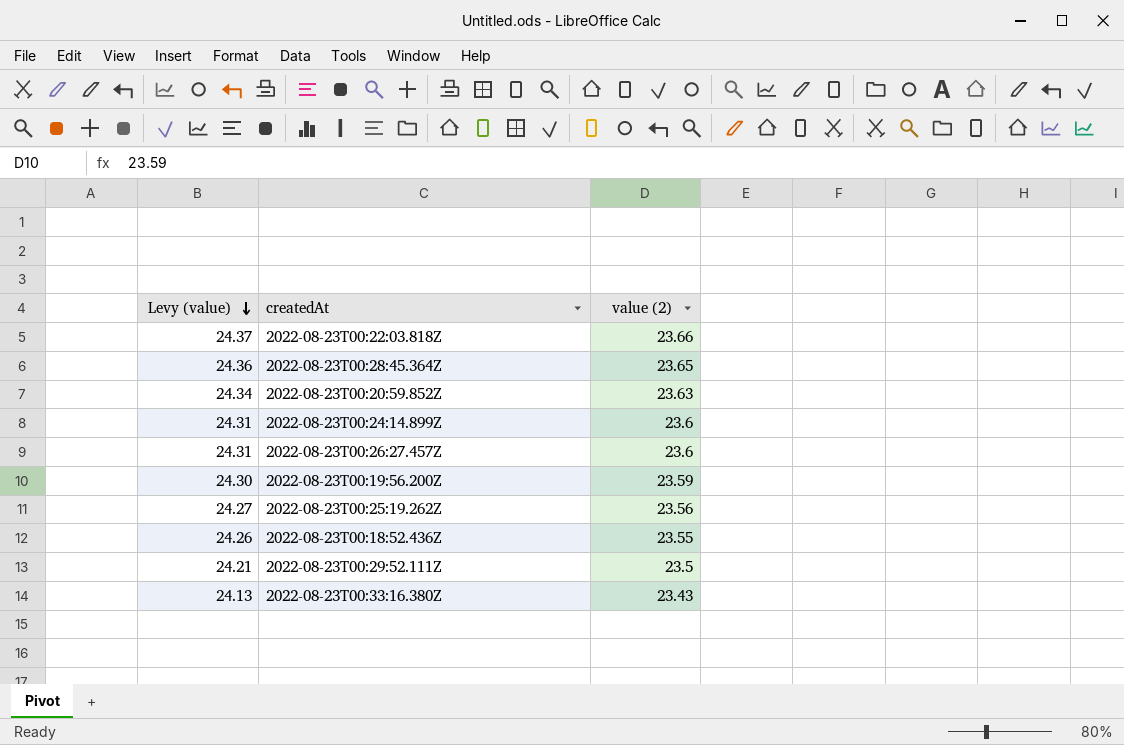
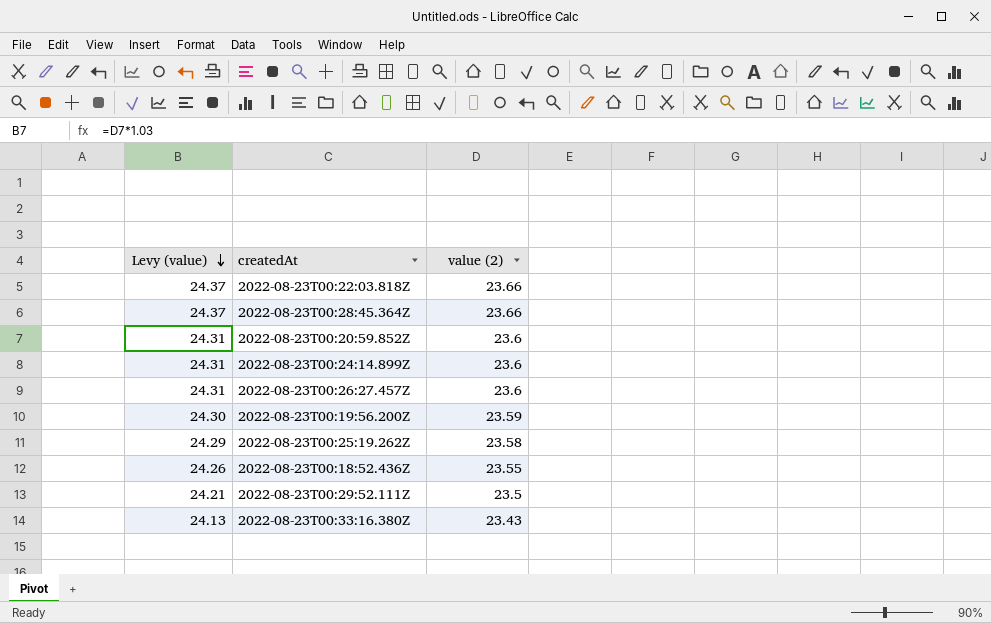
2022-08-23T00:28:45.364Z | Levy (value): 24.36 -> 24.37
2022-08-23T00:28:45.364Z | value (2): 23.65 -> 23.66
2022-08-23T00:20:59.852Z | Levy (value): 24.34 -> 24.31
2022-08-23T00:20:59.852Z | value (2): 23.63 -> 23.6
2022-08-23T00:25:19.262Z | Levy (value): 24.27 -> 24.29
2022-08-23T00:25:19.262Z | value (2): 23.56 -> 23.58

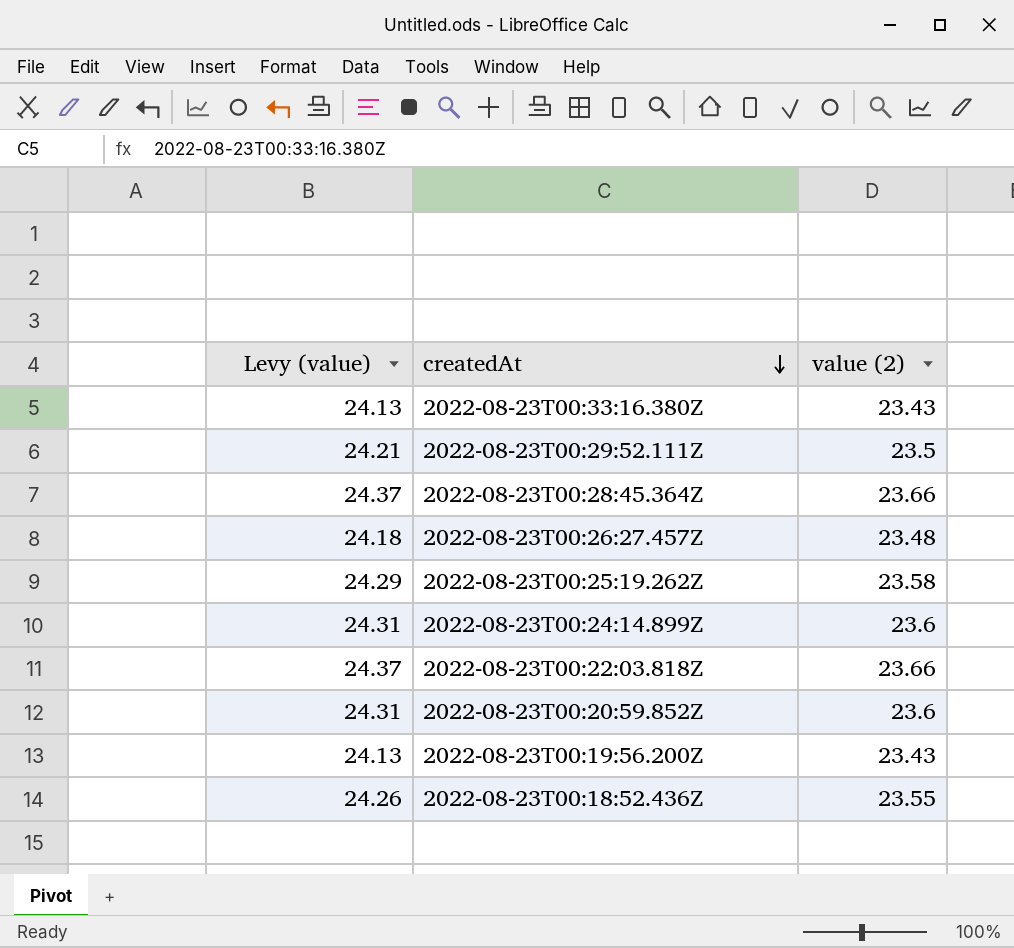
row order: Levy (value) descending -> createdAt descending
2022-08-23T00:26:27.457Z | Levy (value): 24.31 -> 24.18
2022-08-23T00:26:27.457Z | value (2): 23.6 -> 23.48
2022-08-23T00:19:56.200Z | Levy (value): 24.30 -> 24.13
2022-08-23T00:19:56.200Z | value (2): 23.59 -> 23.43

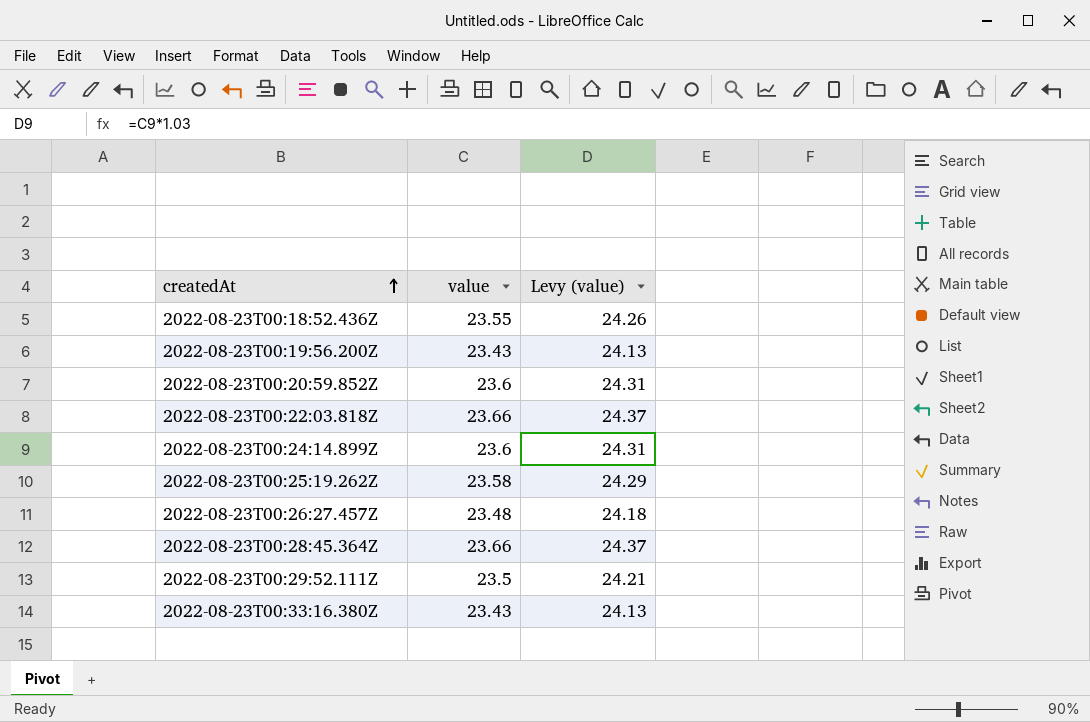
row order: createdAt descending -> createdAt ascending
column name: value (2) -> value
column Levy (value) | position: 1 -> 3

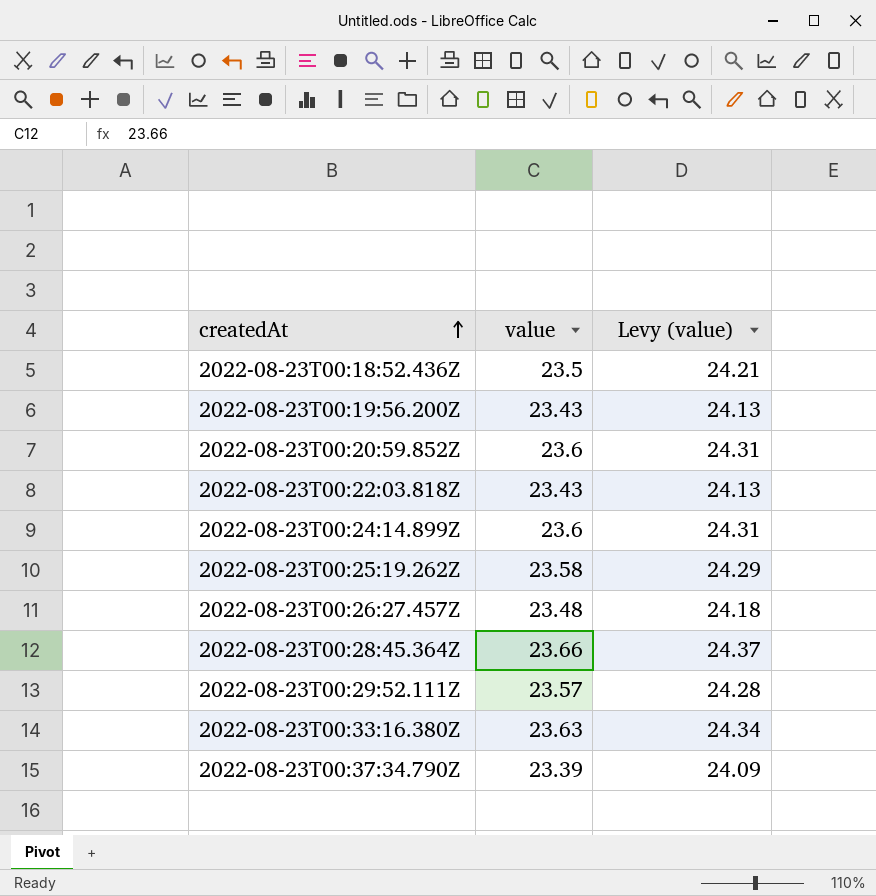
2022-08-23T00:18:52.436Z | value: 23.55 -> 23.5
2022-08-23T00:18:52.436Z | Levy (value): 24.26 -> 24.21
2022-08-23T00:22:03.818Z | value: 23.66 -> 23.43
2022-08-23T00:22:03.818Z | Levy (value): 24.37 -> 24.13
2022-08-23T00:29:52.111Z | value: 23.5 -> 23.57
2022-08-23T00:29:52.111Z | Levy (value): 24.21 -> 24.28
2022-08-23T00:33:16.380Z | value: 23.43 -> 23.63
2022-08-23T00:33:16.380Z | Levy (value): 24.13 -> 24.34
row 2022-08-23T00:37:34.790Z: none -> 23.39 | 24.09

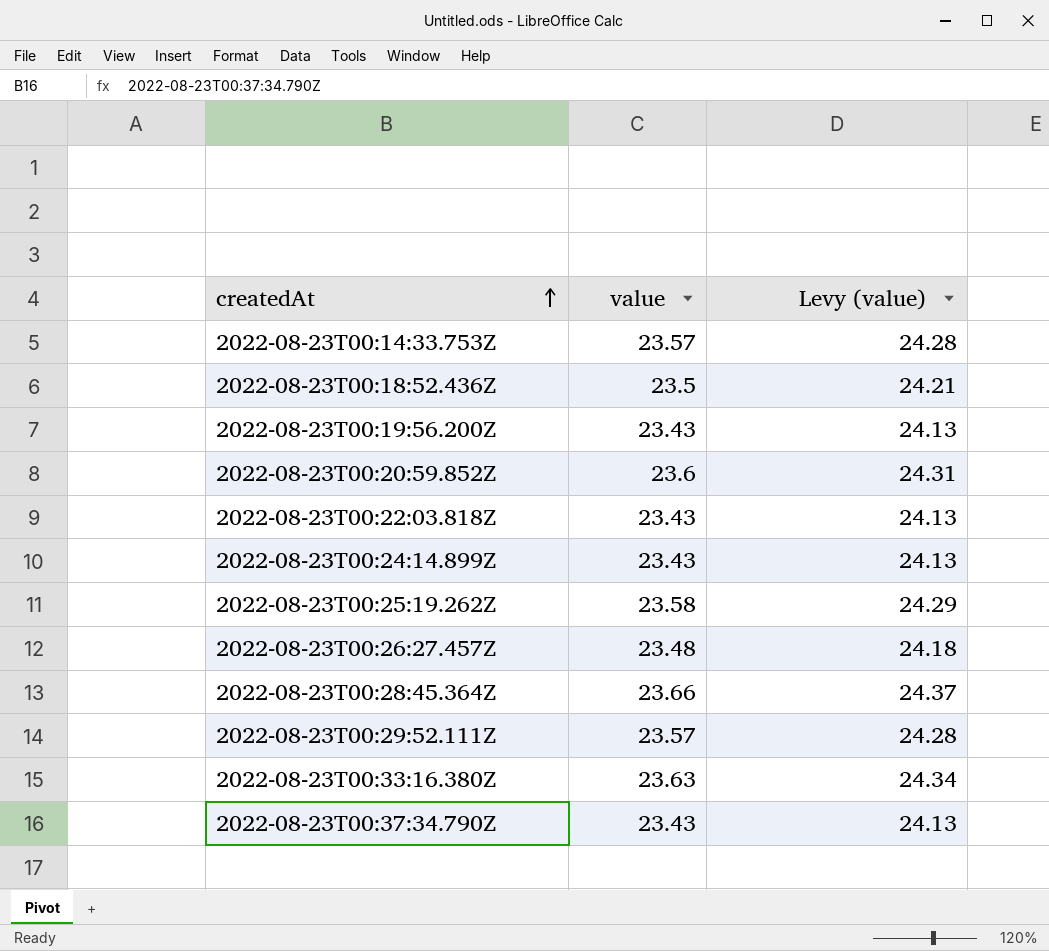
row 2022-08-23T00:14:33.753Z: none -> 23.57 | 24.28
2022-08-23T00:24:14.899Z | value: 23.6 -> 23.43
2022-08-23T00:24:14.899Z | Levy (value): 24.31 -> 24.13
2022-08-23T00:37:34.790Z | value: 23.39 -> 23.43
2022-08-23T00:37:34.790Z | Levy (value): 24.09 -> 24.13

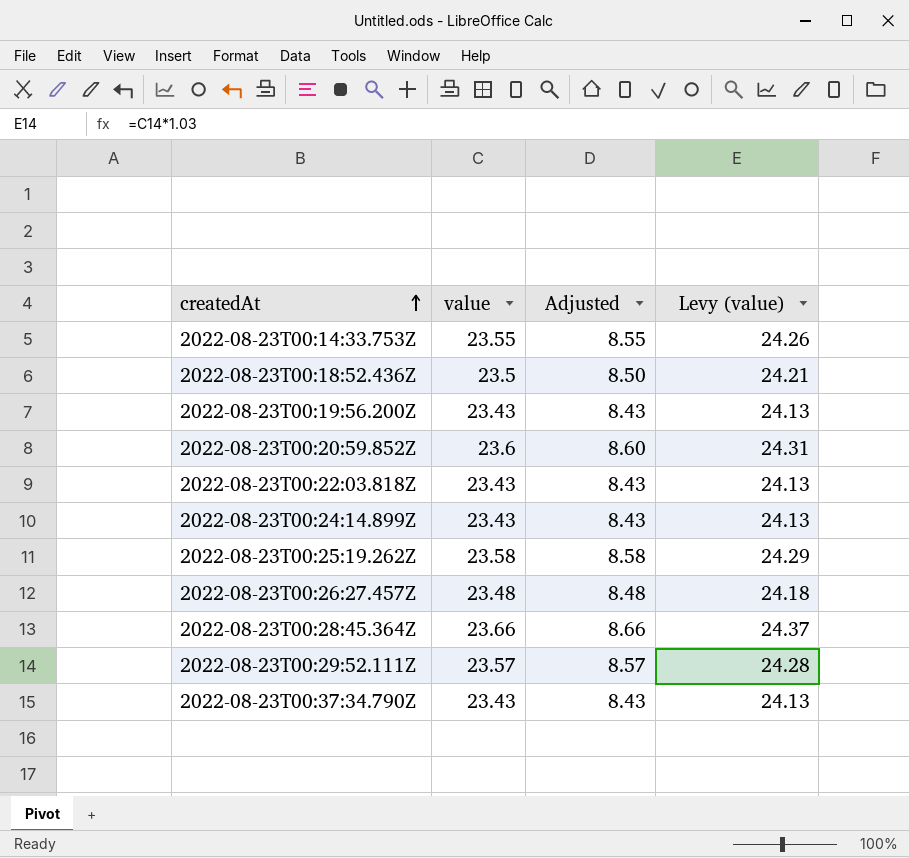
column Adjusted | formula: none -> [value] - 15
row 2022-08-23T00:33:16.380Z: 23.63 | 24.34 -> none
2022-08-23T00:14:33.753Z | value: 23.57 -> 23.55
2022-08-23T00:14:33.753Z | Levy (value): 24.28 -> 24.26

